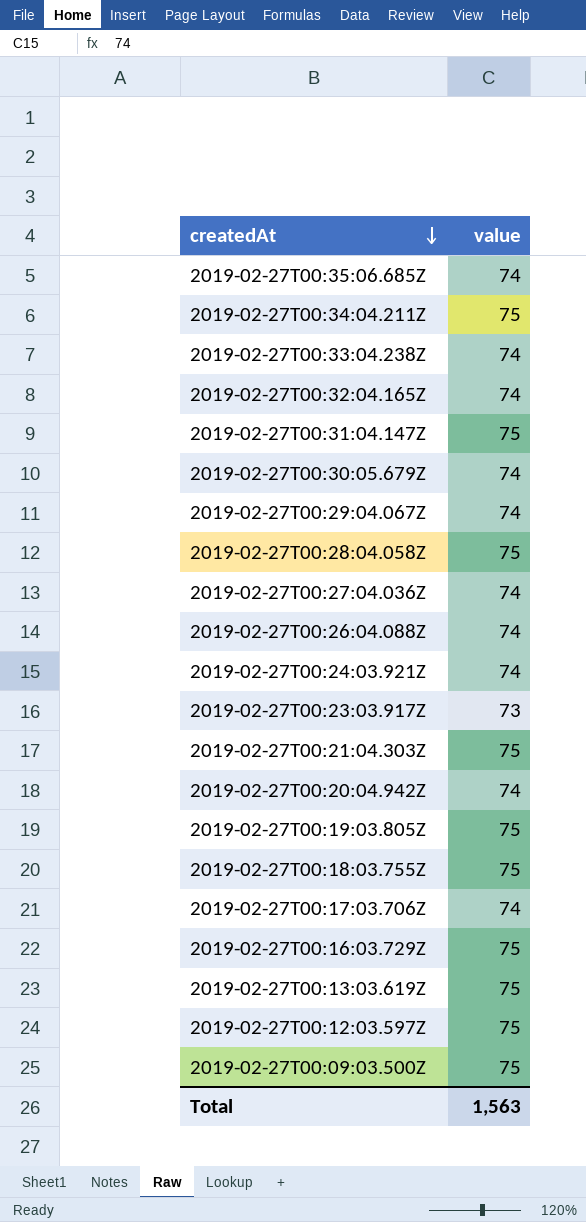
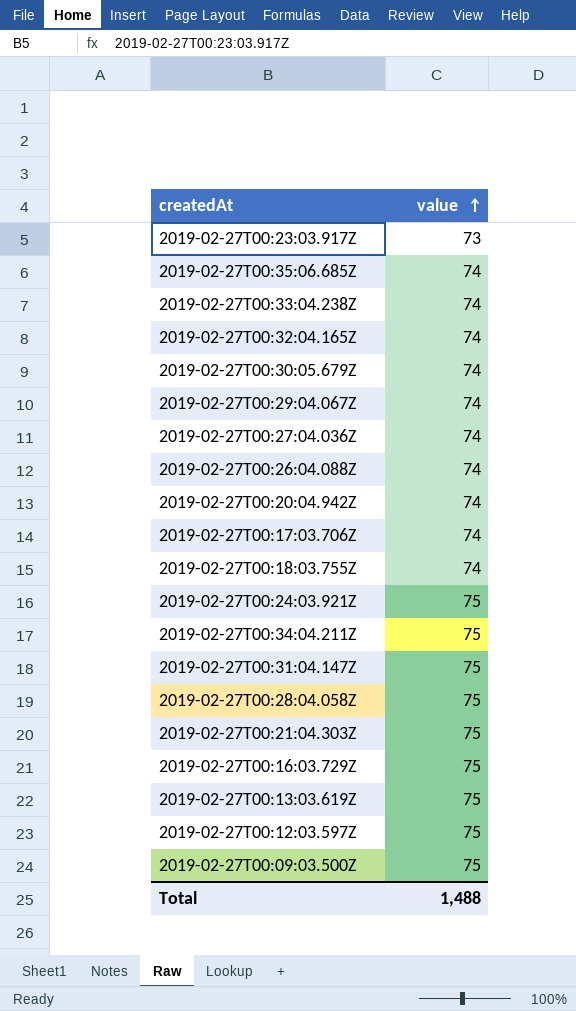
row order: createdAt descending -> value ascending
row 2019-02-27T00:19:03.805Z: 75 -> none
2019-02-27T00:18:03.755Z | value: 75 -> 74
2019-02-27T00:24:03.921Z | value: 74 -> 75
Total | value: 1,563 -> 1,488

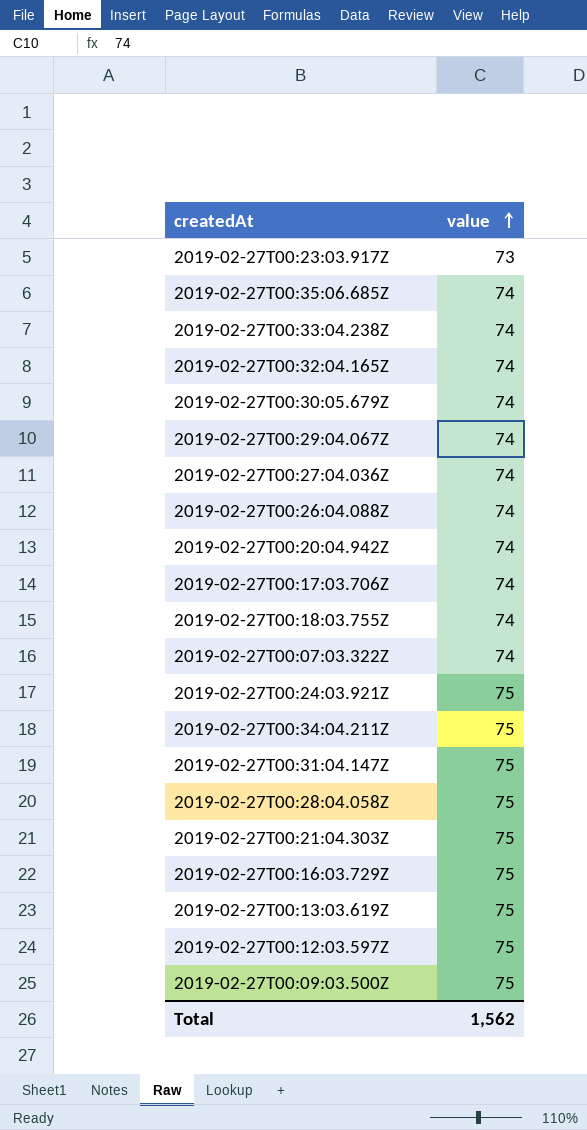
row 2019-02-27T00:07:03.322Z: none -> 74
Total | value: 1,488 -> 1,562

